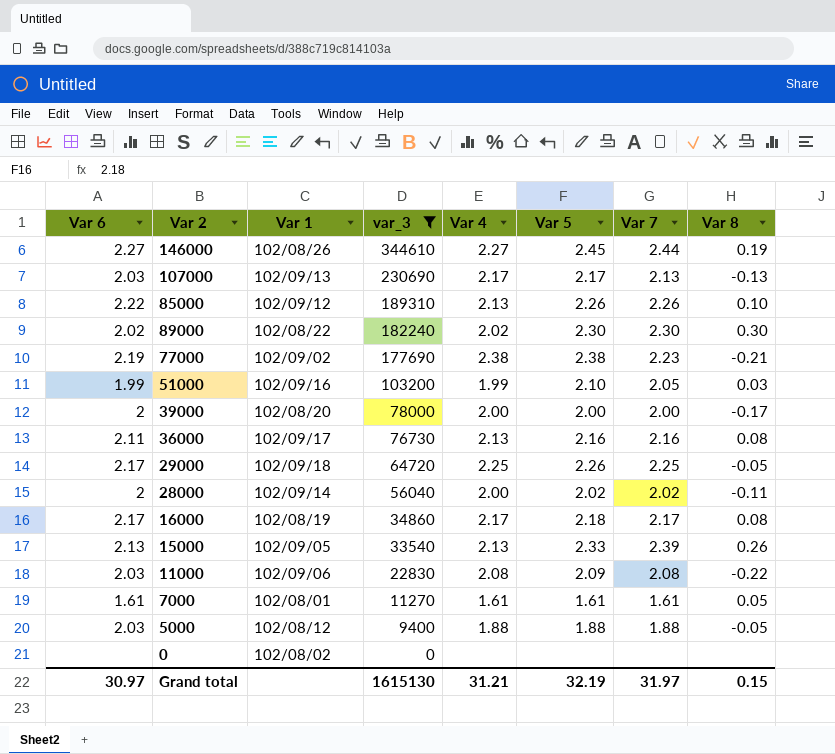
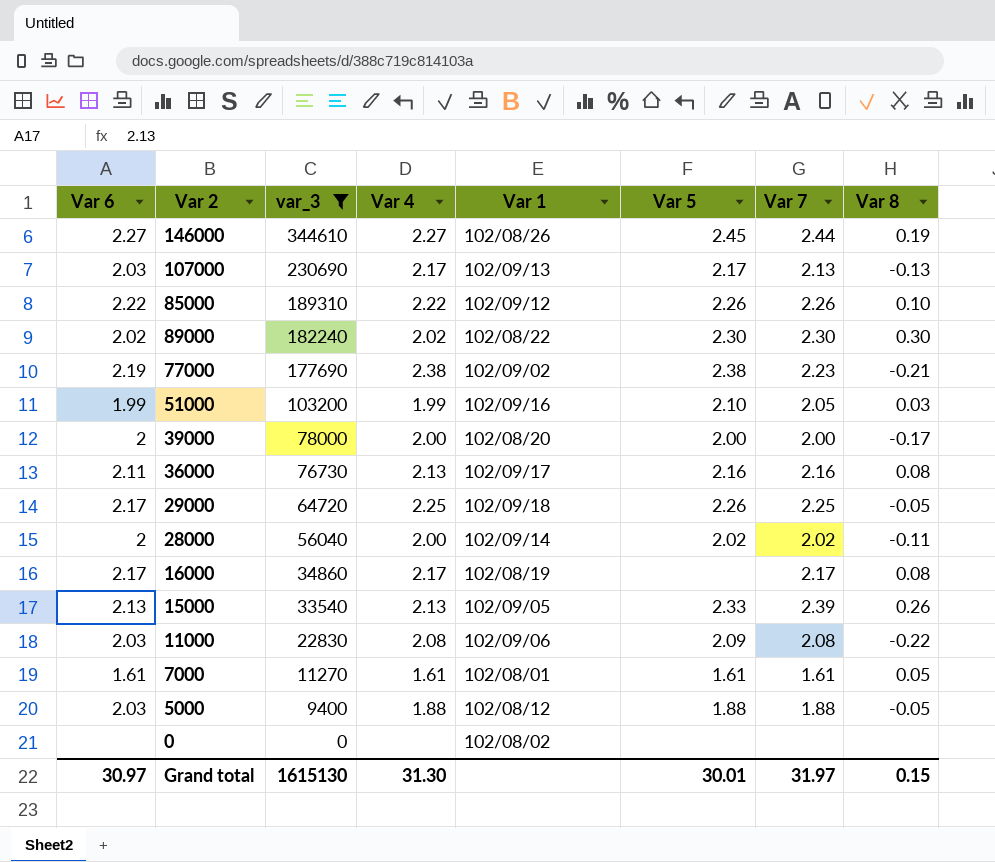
column Var 1 | position: 3 -> 5
85000 | Var 4: 2.13 -> 2.22
16000 | Var 5: 2.18 -> none
Grand total | Var 4: 31.21 -> 31.30
Grand total | Var 5: 32.19 -> 30.01

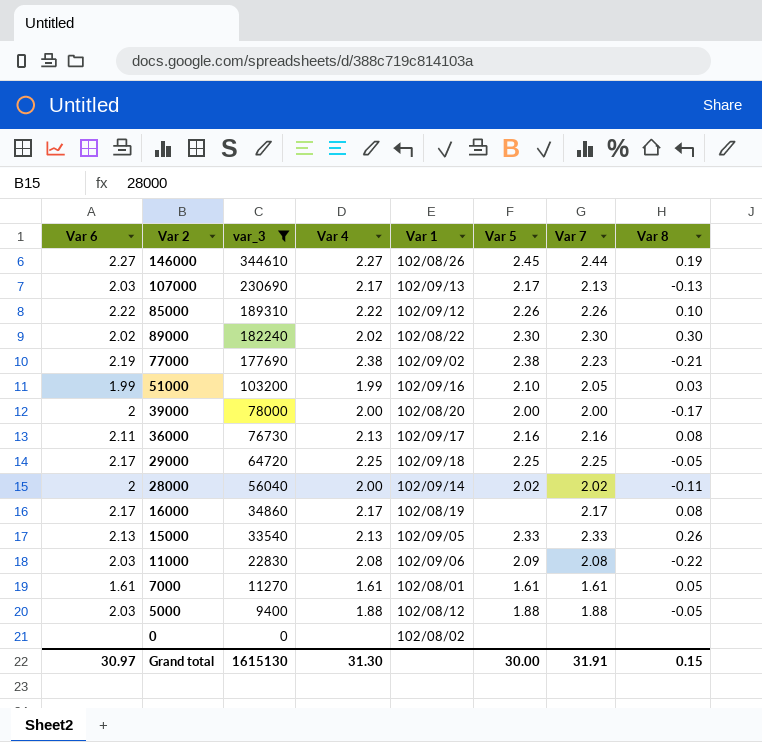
29000 | Var 5: 2.26 -> 2.25
15000 | Var 7: 2.39 -> 2.33
Grand total | Var 5: 30.01 -> 30.00
Grand total | Var 7: 31.97 -> 31.91

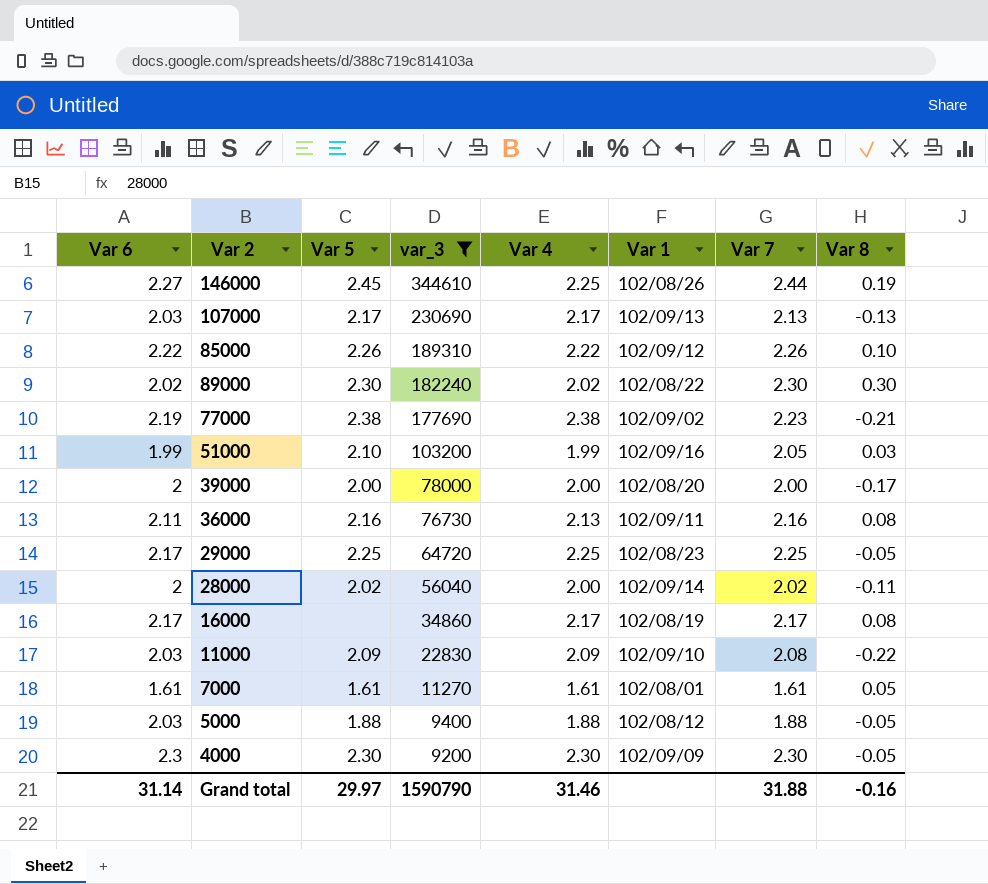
column Var 5 | position: 6 -> 3
row 15000: 2.13 | 33540 | 2.13 | 102/09/05 | 2.33 | 2.33 | 0.26 -> none
row 0: none | 0 | none | 102/08/02 | none | none | none -> none
146000 | Var 4: 2.27 -> 2.25
36000 | Var 1: 102/09/17 -> 102/09/11
29000 | Var 1: 102/09/18 -> 102/08/23
11000 | Var 4: 2.08 -> 2.09
11000 | Var 1: 102/09/06 -> 102/09/10
row 4000: none -> 2.3 | 2.30 | 9200 | 2.30 | 102/09/09 | 2.30 | -0.05
Grand total | Var 6: 30.97 -> 31.14
Grand total | Var 5: 30.00 -> 29.97
Grand total | var_3: 1615130 -> 1590790
Grand total | Var 4: 31.30 -> 31.46
Grand total | Var 7: 31.91 -> 31.88
Grand total | Var 8: 0.15 -> -0.16

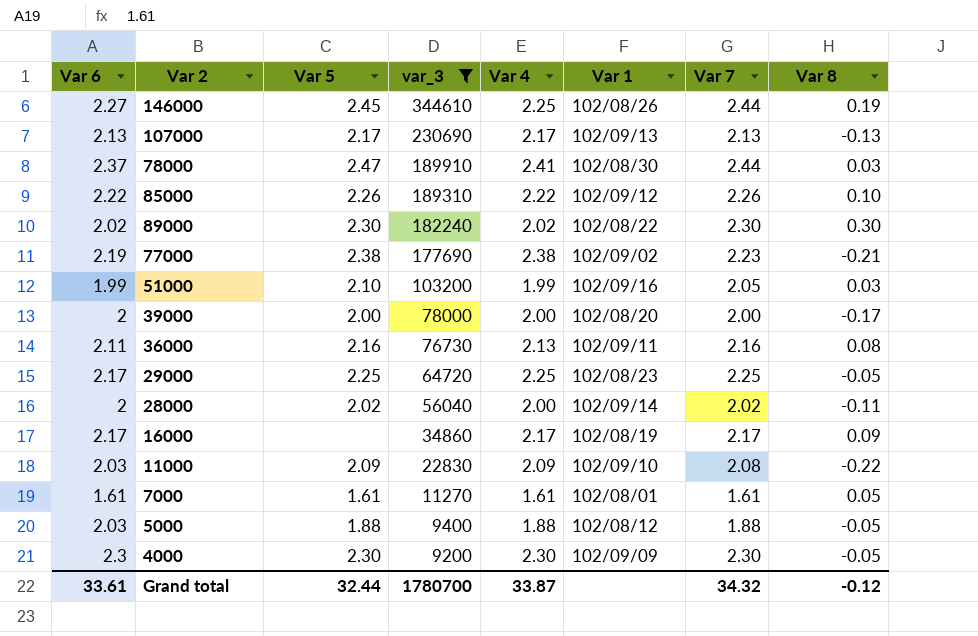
107000 | Var 6: 2.03 -> 2.13
row 78000: none -> 2.37 | 2.47 | 189910 | 2.41 | 102/08/30 | 2.44 | 0.03
16000 | Var 8: 0.08 -> 0.09
Grand total | Var 6: 31.14 -> 33.61
Grand total | Var 5: 29.97 -> 32.44
Grand total | var_3: 1590790 -> 1780700
Grand total | Var 4: 31.46 -> 33.87
Grand total | Var 7: 31.88 -> 34.32
Grand total | Var 8: -0.16 -> -0.12

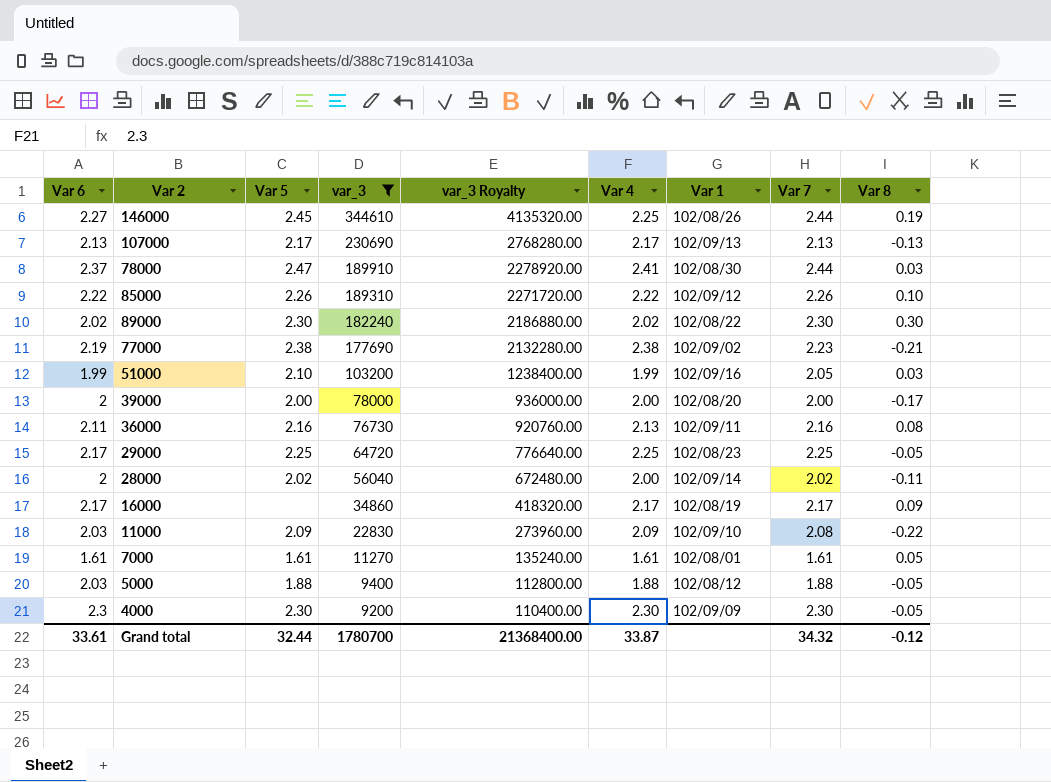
column var_3 Royalty | formula: none -> [var_3] * 12

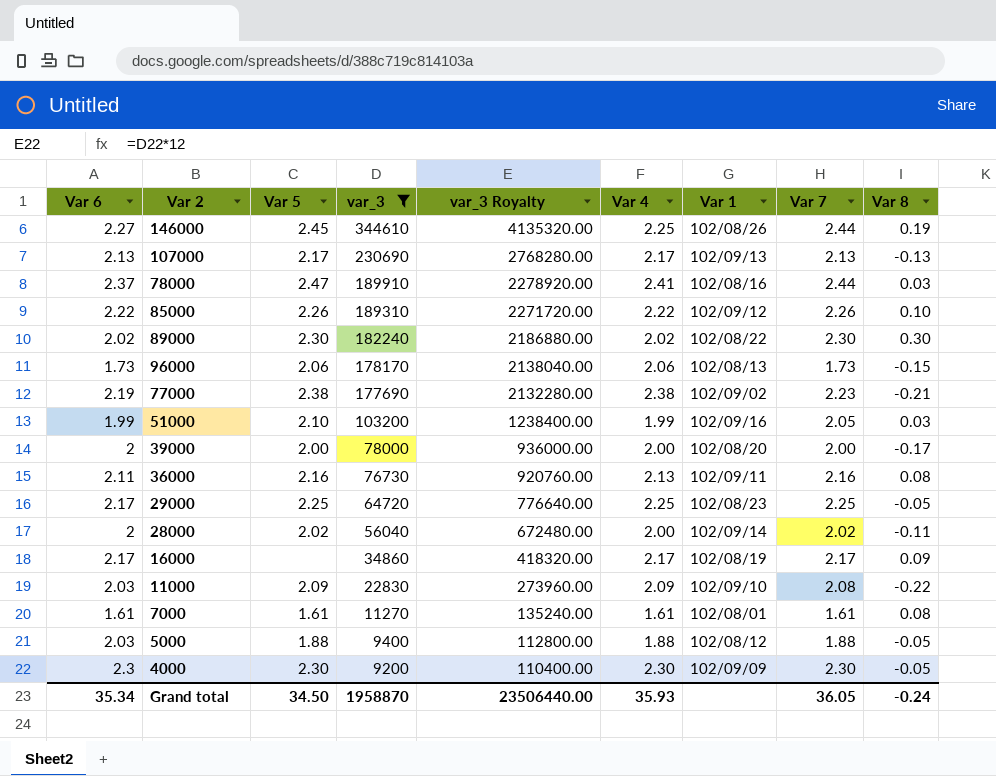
78000 | Var 1: 102/08/30 -> 102/08/16
row 96000: none -> 1.73 | 2.06 | 178170 | 2138040.00 | 2.06 | 102/08/13 | 1.73 | -0.15
7000 | Var 8: 0.05 -> 0.08
Grand total | Var 6: 33.61 -> 35.34
Grand total | Var 5: 32.44 -> 34.50
Grand total | var_3: 1780700 -> 1958870
Grand total | var_3 Royalty: 21368400.00 -> 23506440.00
Grand total | Var 4: 33.87 -> 35.93
Grand total | Var 7: 34.32 -> 36.05
Grand total | Var 8: -0.12 -> -0.24

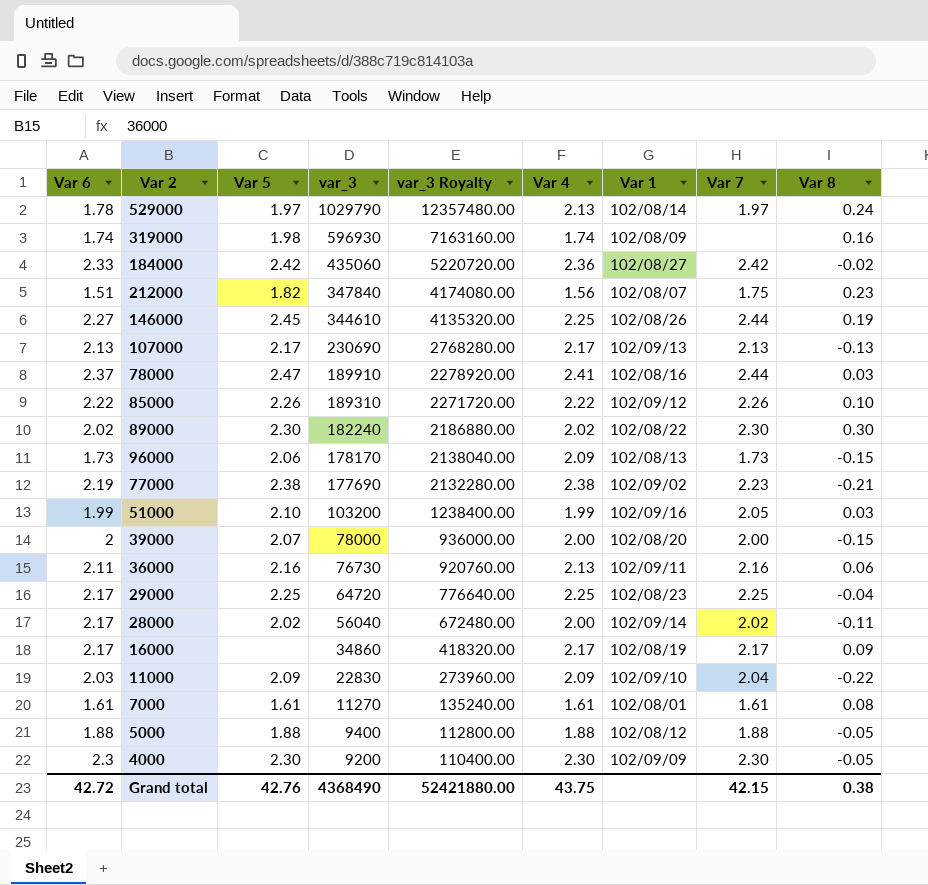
filter: var_3 <= 344610 -> none
96000 | Var 4: 2.06 -> 2.09
39000 | Var 5: 2.00 -> 2.07
39000 | Var 8: -0.17 -> -0.15
36000 | Var 8: 0.08 -> 0.06
29000 | Var 8: -0.05 -> -0.04
28000 | Var 6: 2 -> 2.17
11000 | Var 7: 2.08 -> 2.04
5000 | Var 6: 2.03 -> 1.88
Grand total | Var 6: 35.34 -> 42.72
Grand total | Var 5: 34.50 -> 42.76
Grand total | var_3: 1958870 -> 4368490
Grand total | var_3 Royalty: 23506440.00 -> 52421880.00
Grand total | Var 4: 35.93 -> 43.75
Grand total | Var 7: 36.05 -> 42.15
Grand total | Var 8: -0.24 -> 0.38

